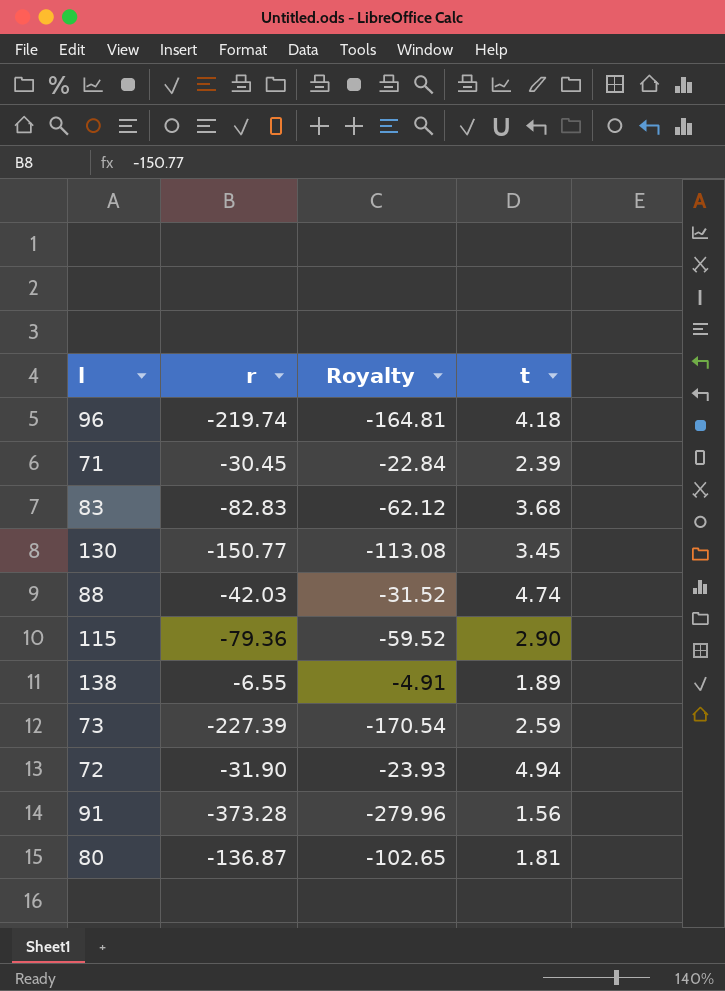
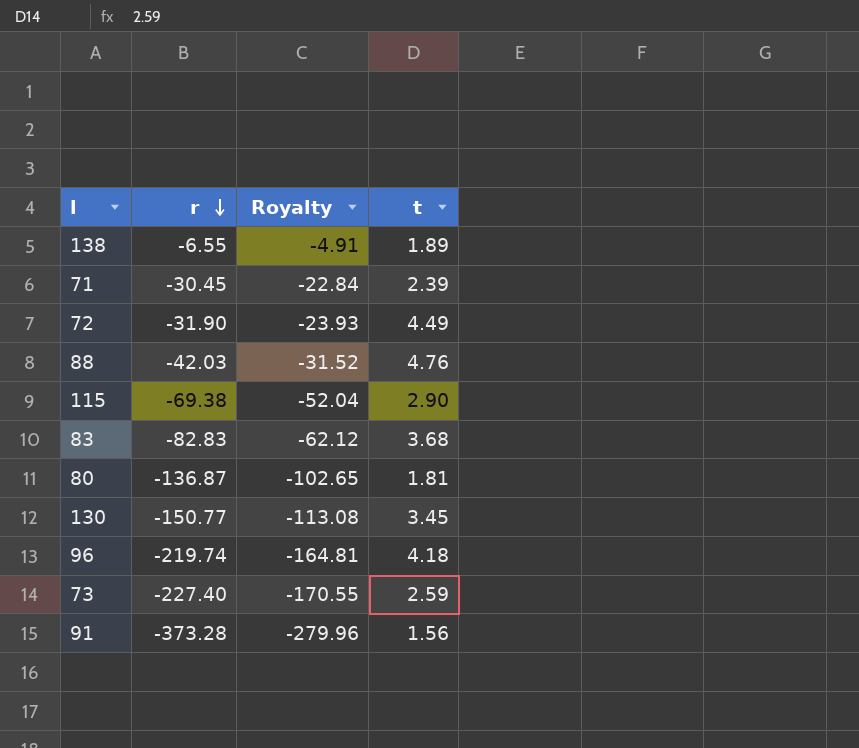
row order: none -> r descending
72 | t: 4.94 -> 4.49
88 | t: 4.74 -> 4.76
115 | r: -79.36 -> -69.38
115 | Royalty: -59.52 -> -52.04
73 | r: -227.39 -> -227.40
73 | Royalty: -170.54 -> -170.55

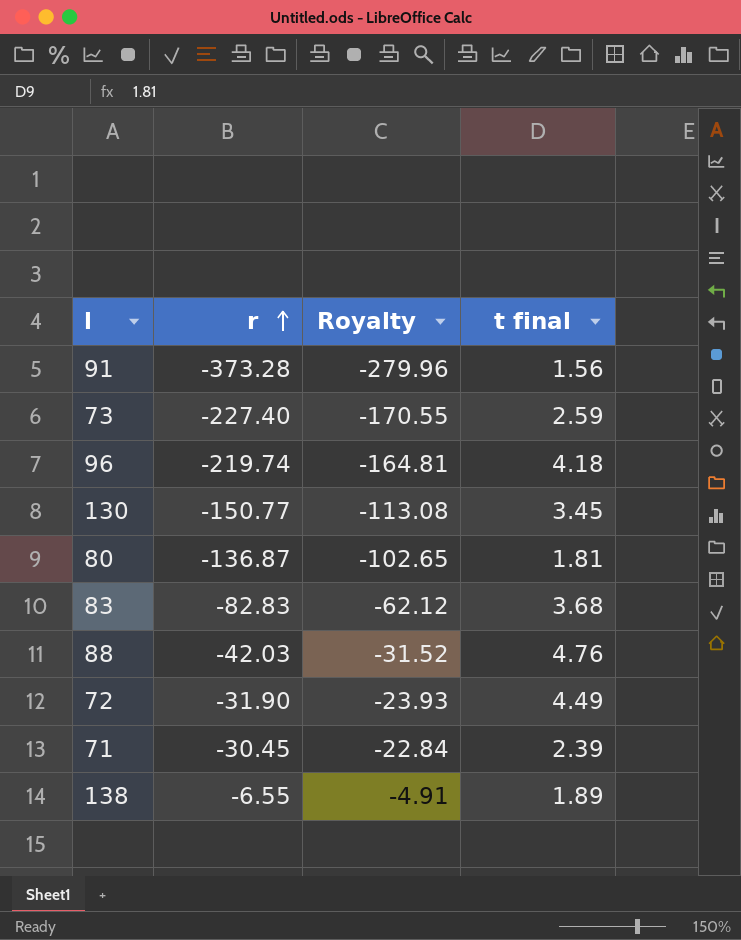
row order: r descending -> r ascending
column name: t -> t final
row 115: -69.38 | -52.04 | 2.90 -> none

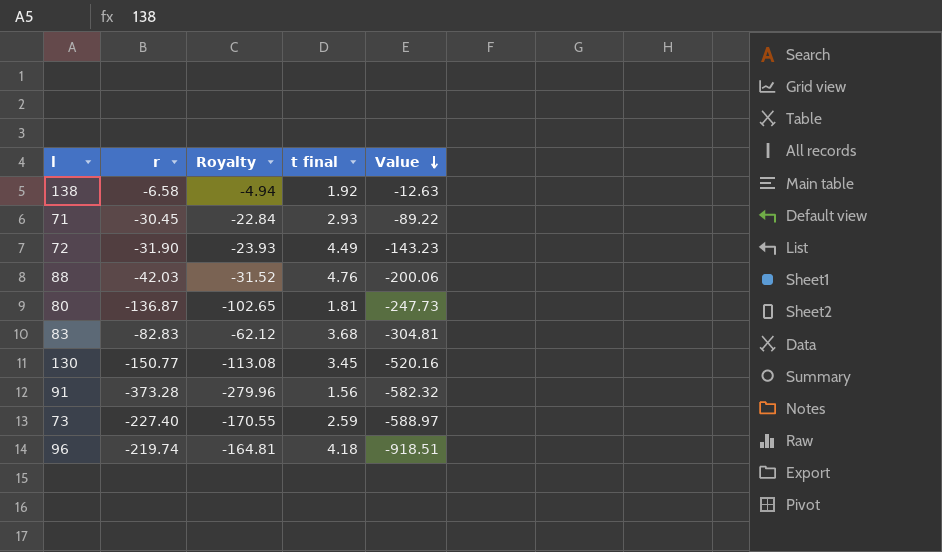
row order: r ascending -> Value descending
column Value | formula: none -> [r] * [t final]
138 | r: -6.55 -> -6.58
138 | Royalty: -4.91 -> -4.94
138 | t final: 1.89 -> 1.92
71 | t final: 2.39 -> 2.93

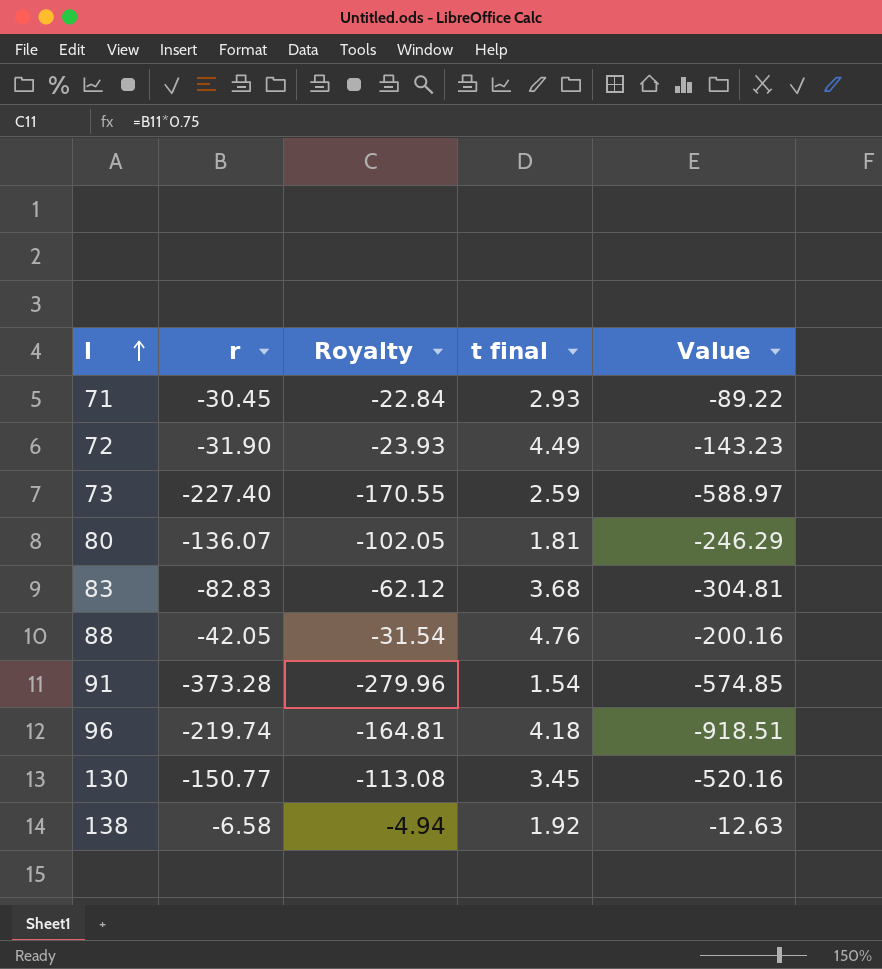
row order: Value descending -> l ascending
80 | r: -136.87 -> -136.07
80 | Royalty: -102.65 -> -102.05
80 | Value: -247.73 -> -246.29
88 | r: -42.03 -> -42.05
88 | Royalty: -31.52 -> -31.54
88 | Value: -200.06 -> -200.16
91 | t final: 1.56 -> 1.54
91 | Value: -582.32 -> -574.85

